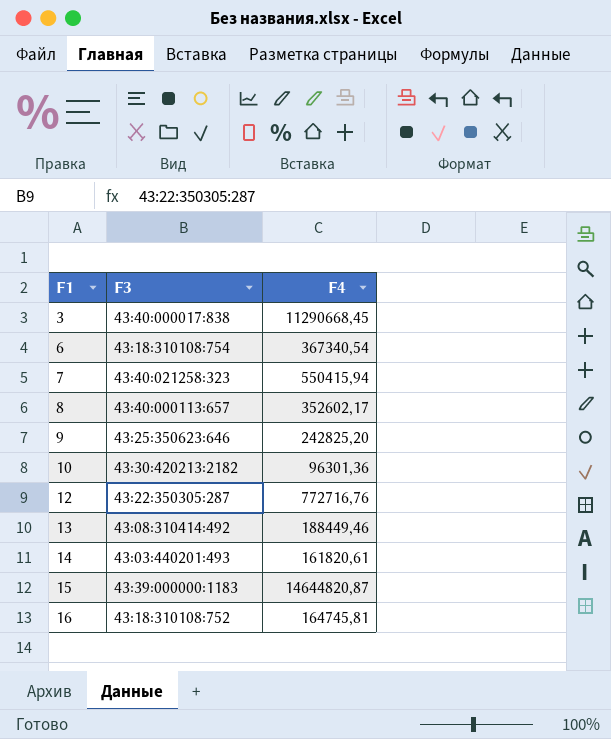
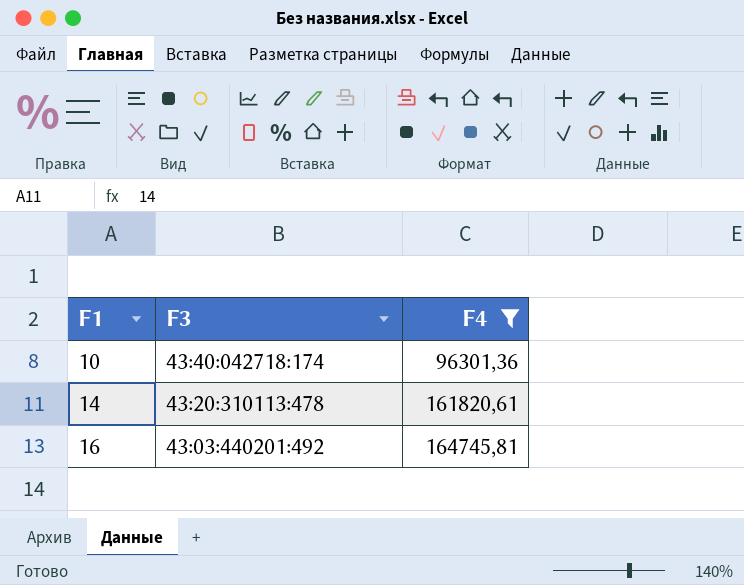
filter: none -> F4 <= 164745,81
10 | F3: 43:30:420213:2182 -> 43:40:042718:174
14 | F3: 43:03:440201:493 -> 43:20:310113:478
16 | F3: 43:18:310108:752 -> 43:03:440201:492

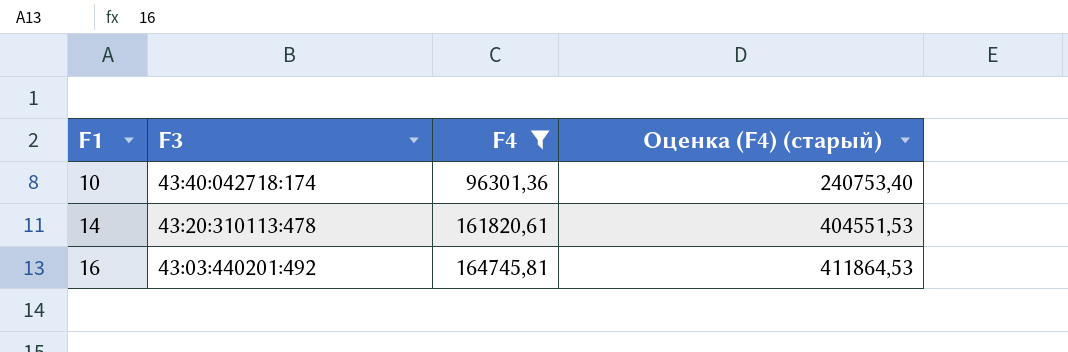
column Оценка (F4) (старый) | formula: none -> [F4] * 2,5

